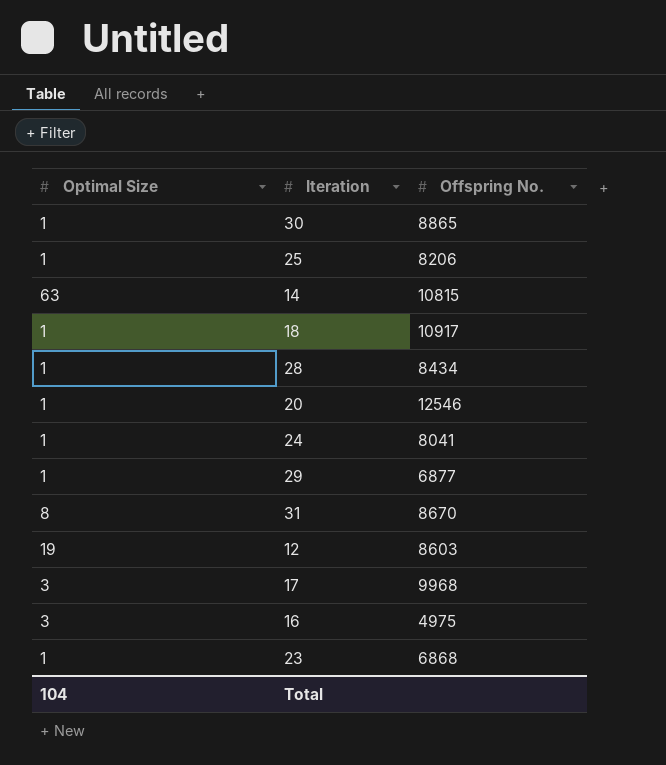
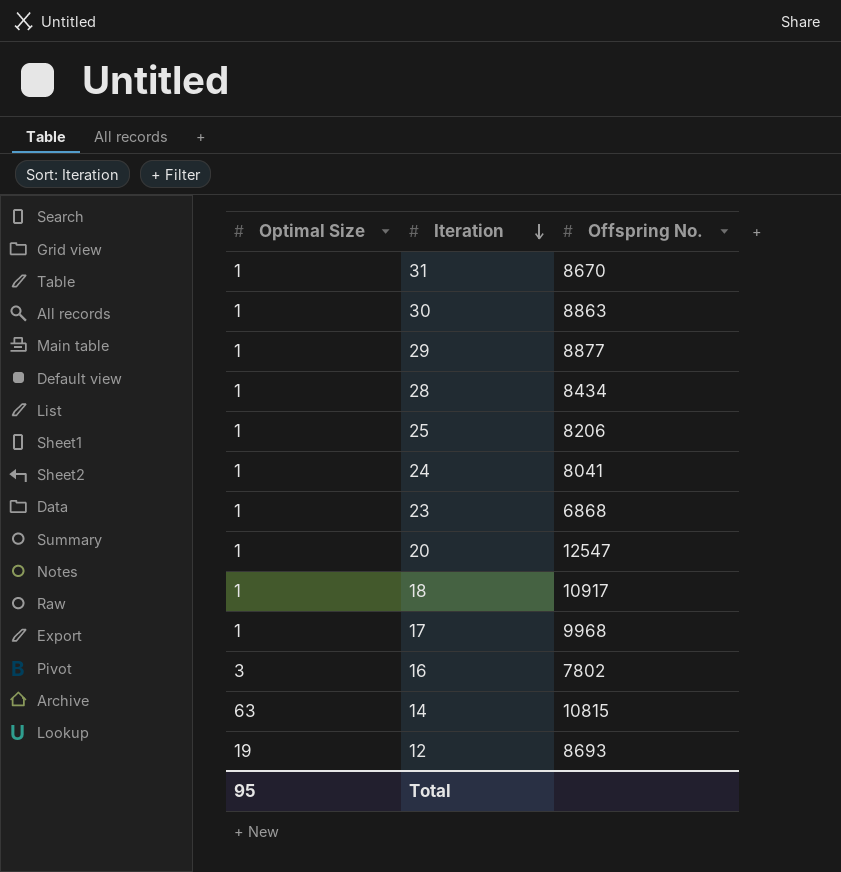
row order: none -> Iteration descending
31 | Optimal Size: 8 -> 1
30 | Offspring No.: 8865 -> 8863
29 | Offspring No.: 6877 -> 8877
20 | Offspring No.: 12546 -> 12547
17 | Optimal Size: 3 -> 1
16 | Offspring No.: 4975 -> 7802
12 | Offspring No.: 8603 -> 8693
Total | Optimal Size: 104 -> 95

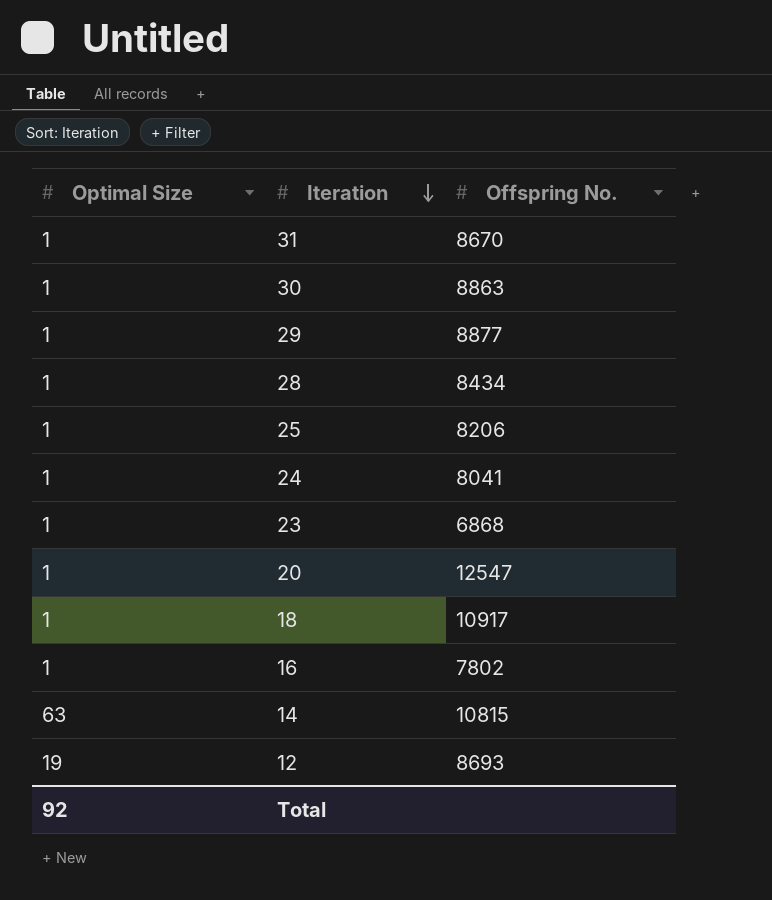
row 17: 1 | 9968 -> none
16 | Optimal Size: 3 -> 1
Total | Optimal Size: 95 -> 92

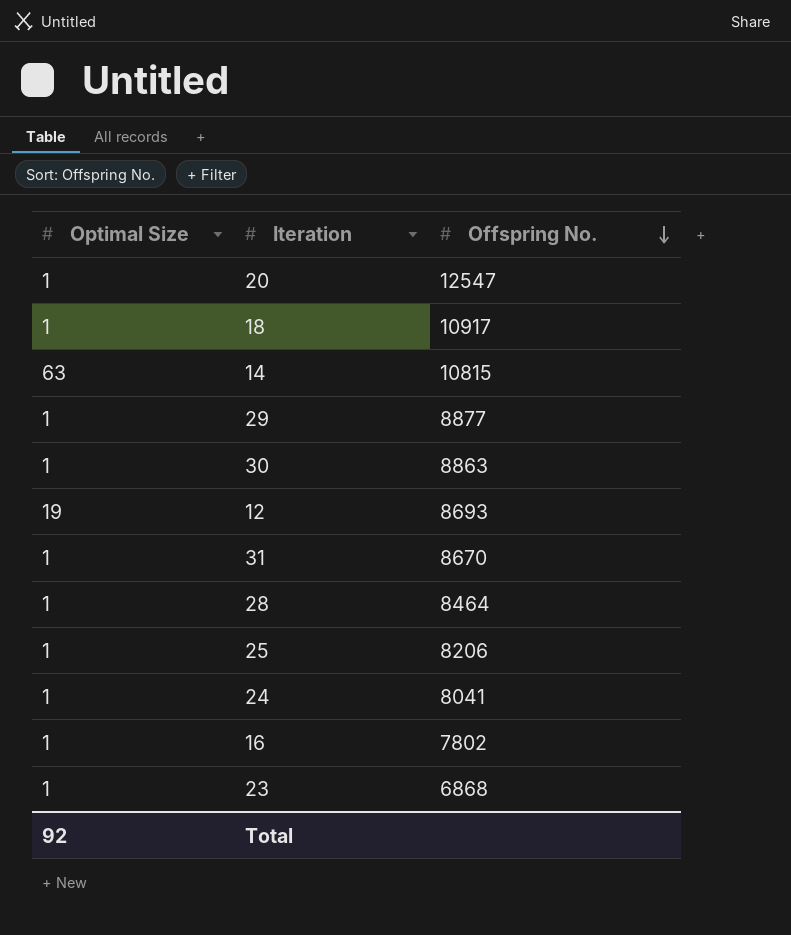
row order: Iteration descending -> Offspring No. descending
28 | Offspring No.: 8434 -> 8464

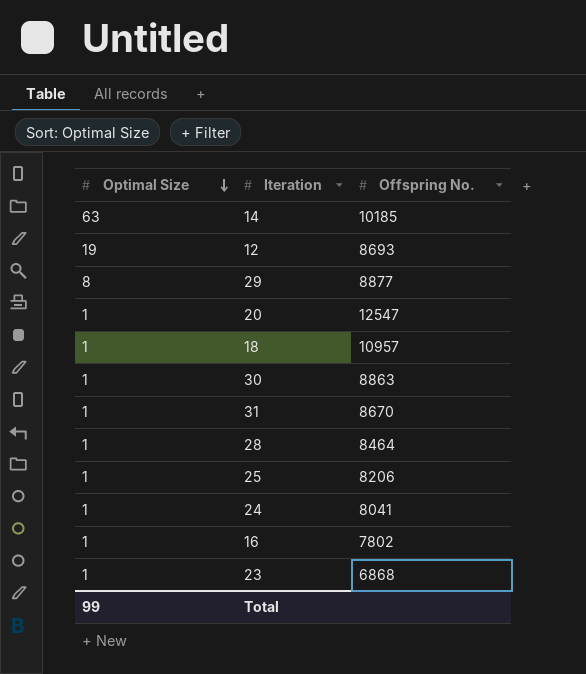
row order: Offspring No. descending -> Optimal Size descending
14 | Offspring No.: 10815 -> 10185
29 | Optimal Size: 1 -> 8
18 | Offspring No.: 10917 -> 10957
Total | Optimal Size: 92 -> 99

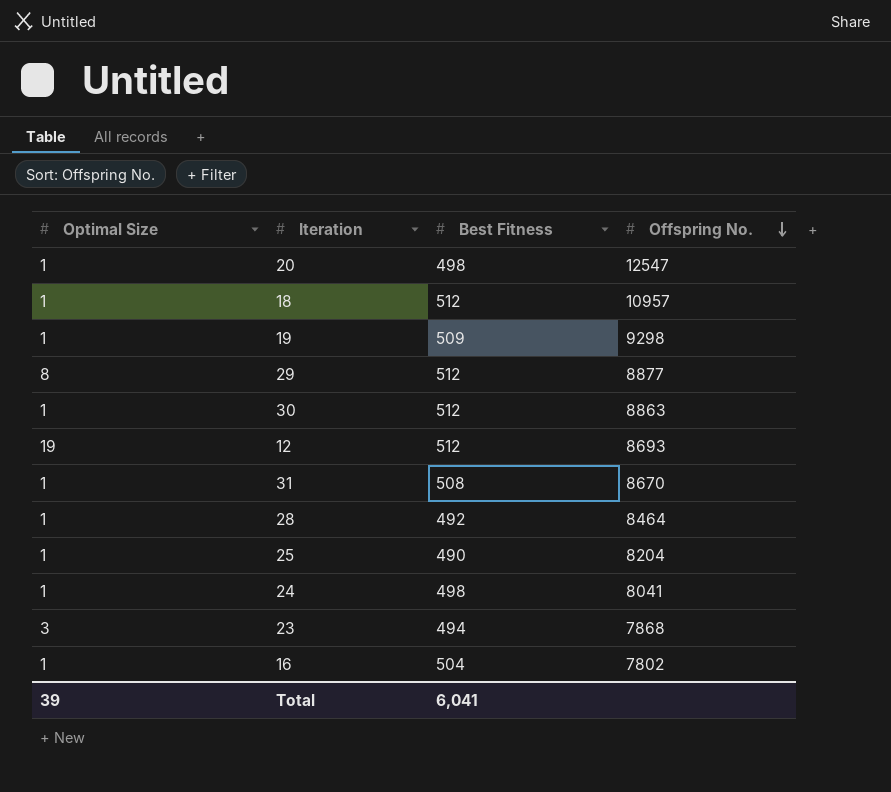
row order: Optimal Size descending -> Offspring No. descending
column Best Fitness | position: none -> 3
row 14: 63 | 10185 -> none
row 19: none -> 1 | 509 | 9298
25 | Offspring No.: 8206 -> 8204
23 | Optimal Size: 1 -> 3
23 | Offspring No.: 6868 -> 7868
Total | Optimal Size: 99 -> 39

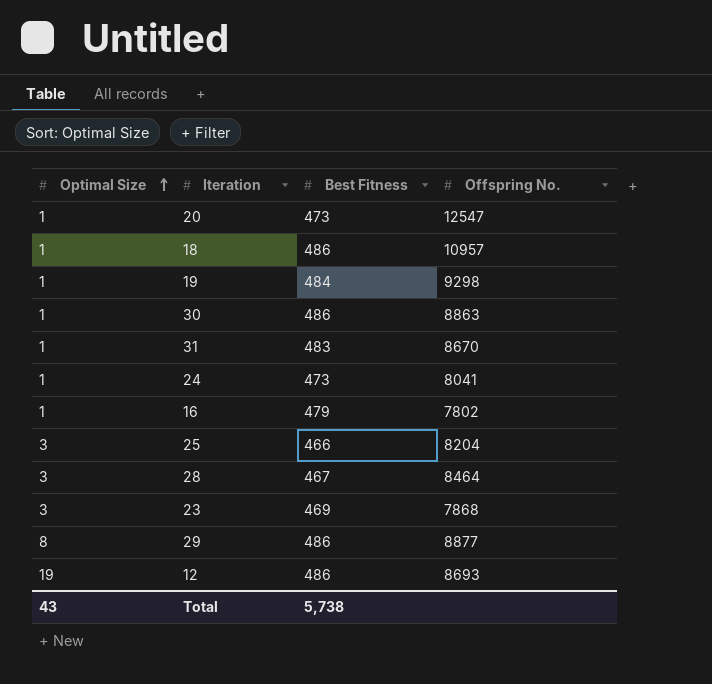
row order: Offspring No. descending -> Optimal Size ascending
20 | Best Fitness: 498 -> 473
18 | Best Fitness: 512 -> 486
19 | Best Fitness: 509 -> 484
30 | Best Fitness: 512 -> 486
31 | Best Fitness: 508 -> 483
24 | Best Fitness: 498 -> 473
16 | Best Fitness: 504 -> 479
25 | Optimal Size: 1 -> 3
25 | Best Fitness: 490 -> 466
28 | Optimal Size: 1 -> 3
28 | Best Fitness: 492 -> 467
23 | Best Fitness: 494 -> 469
29 | Best Fitness: 512 -> 486
12 | Best Fitness: 512 -> 486
Total | Optimal Size: 39 -> 43
Total | Best Fitness: 6,041 -> 5,738

